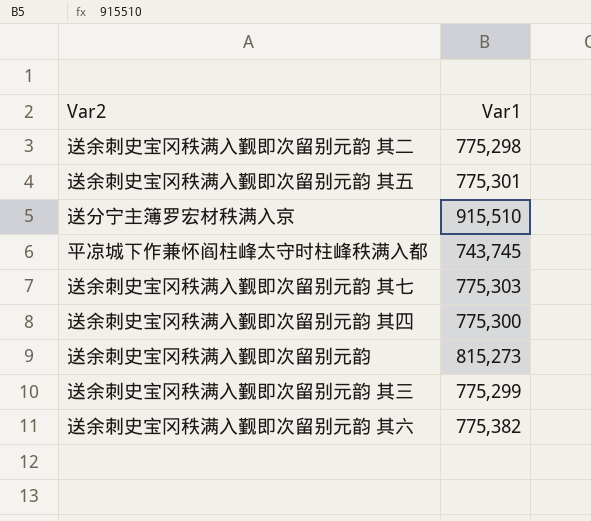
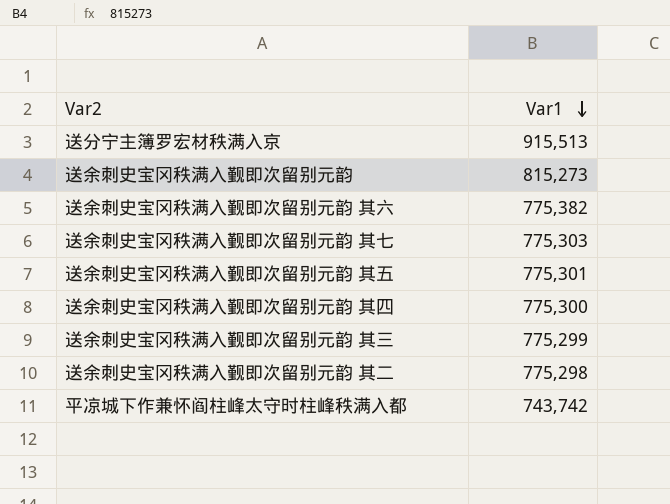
row order: none -> Var1 descending
送分宁主簿罗宏材秩满入京 | Var1: 915,510 -> 915,513
平凉城下作兼怀阎柱峰太守时柱峰秩满入都 | Var1: 743,745 -> 743,742

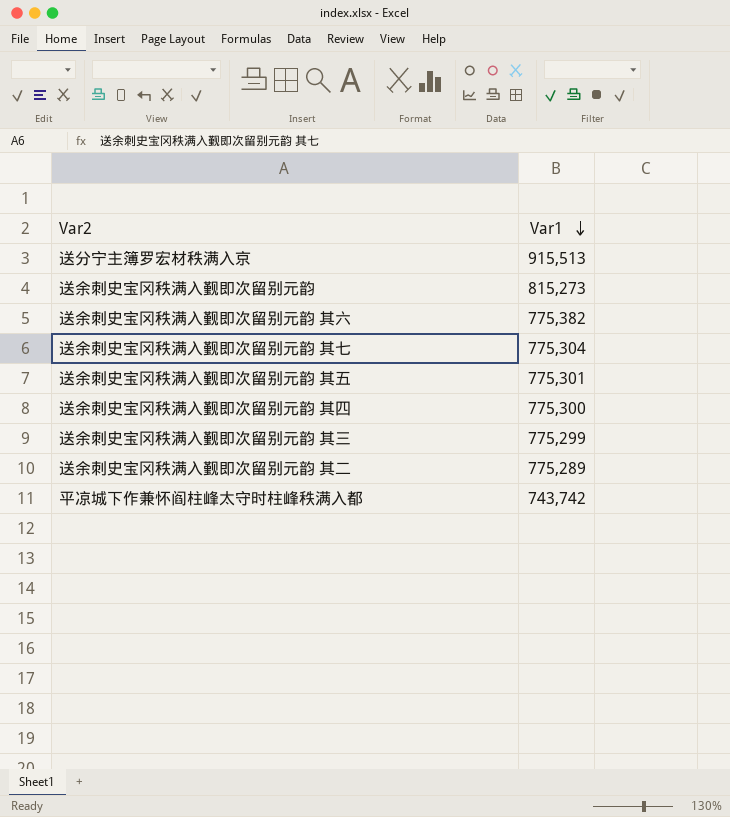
送余刺史宝冈秩满入觐即次留别元韵 其七 | Var1: 775,303 -> 775,304
送余刺史宝冈秩满入觐即次留别元韵 其二 | Var1: 775,298 -> 775,289

